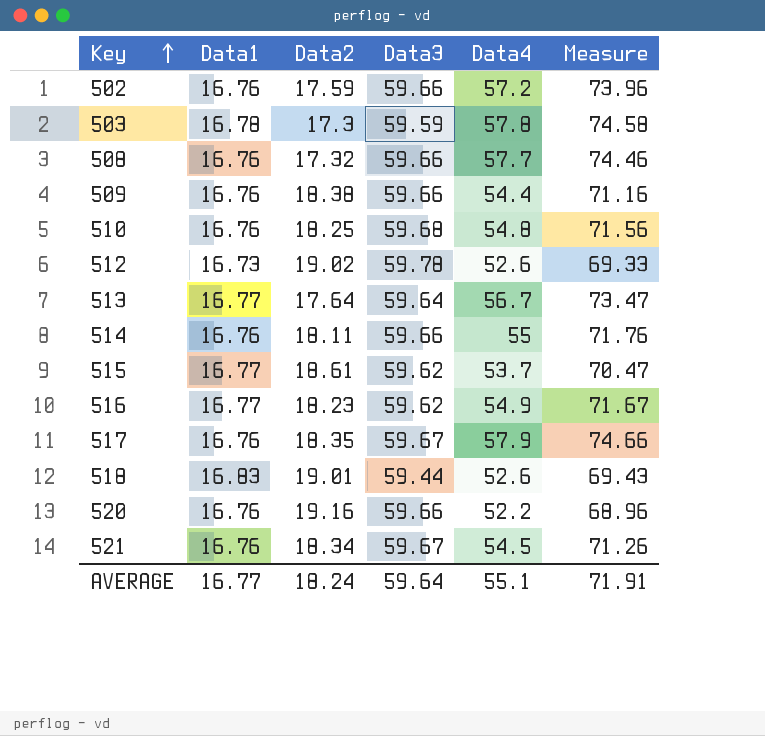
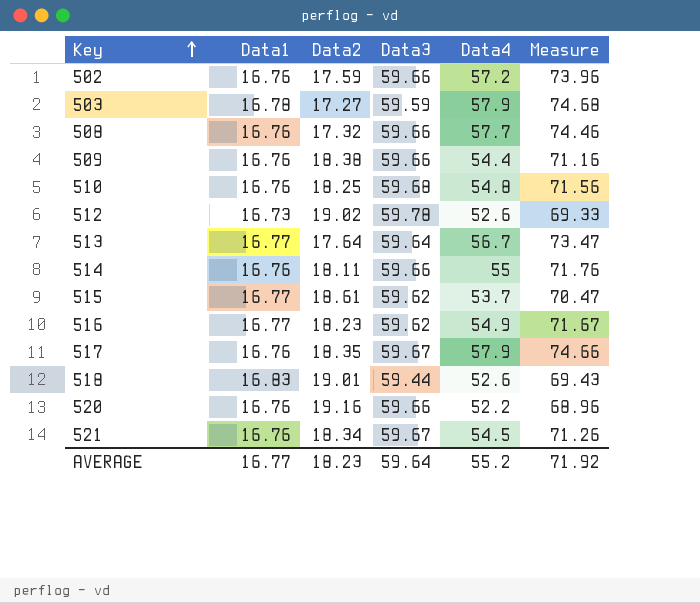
503 | Data2: 17.3 -> 17.27
503 | Data4: 57.8 -> 57.9
503 | Measure: 74.58 -> 74.68
AVERAGE | Data2: 18.24 -> 18.23
AVERAGE | Data4: 55.1 -> 55.2
AVERAGE | Measure: 71.91 -> 71.92

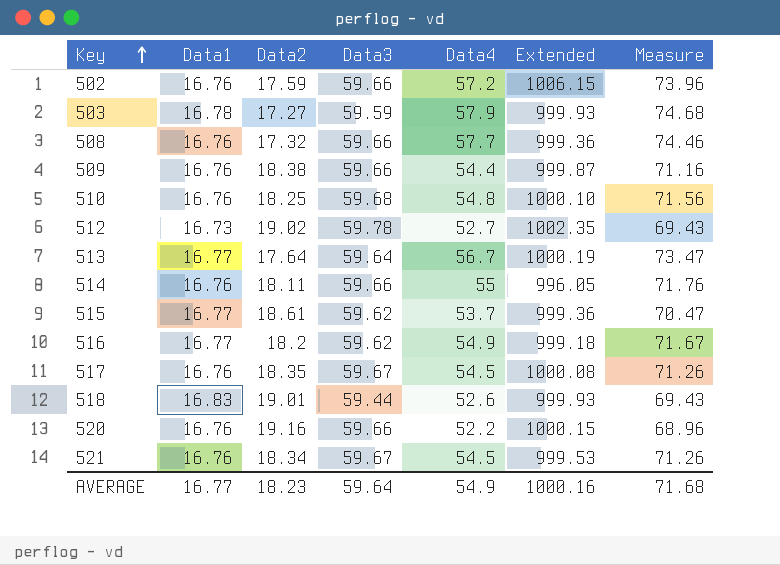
column Extended | formula: none -> [Data2] * [Data4]
512 | Data4: 52.6 -> 52.7
512 | Measure: 69.33 -> 69.43
516 | Data2: 18.23 -> 18.2
517 | Data4: 57.9 -> 54.5
517 | Measure: 74.66 -> 71.26
AVERAGE | Data4: 55.2 -> 54.9
AVERAGE | Measure: 71.92 -> 71.68

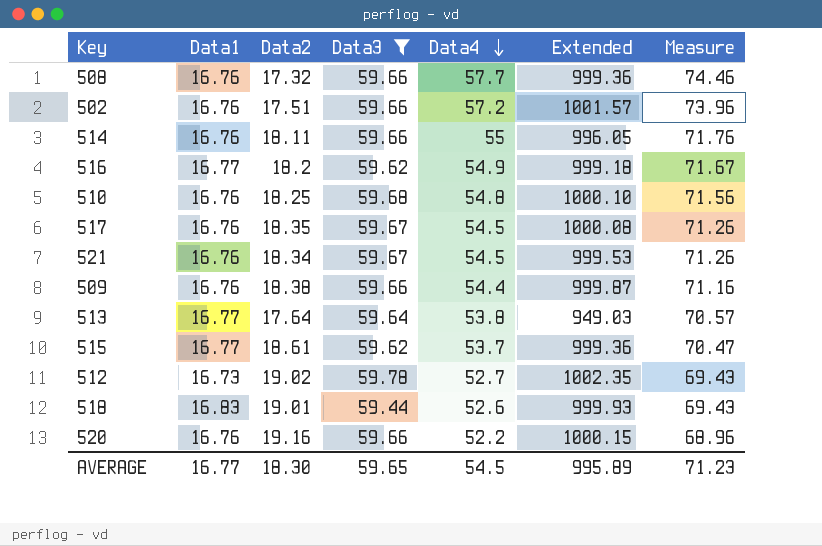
filter: none -> Data3 != 59.59
row order: Key ascending -> Data4 descending
502 | Data2: 17.59 -> 17.51
502 | Extended: 1006.15 -> 1001.57
513 | Data4: 56.7 -> 53.8
513 | Extended: 1000.19 -> 949.03
513 | Measure: 73.47 -> 70.57
AVERAGE | Data2: 18.23 -> 18.30
AVERAGE | Data3: 59.64 -> 59.65
AVERAGE | Data4: 54.9 -> 54.5
AVERAGE | Extended: 1000.16 -> 995.89
AVERAGE | Measure: 71.68 -> 71.23

